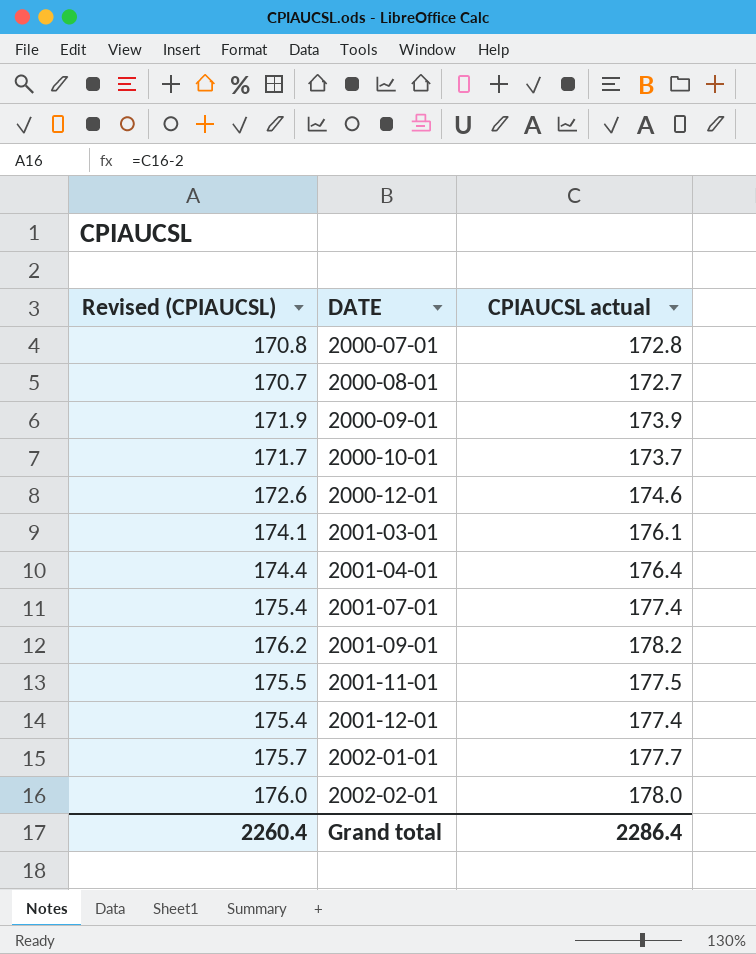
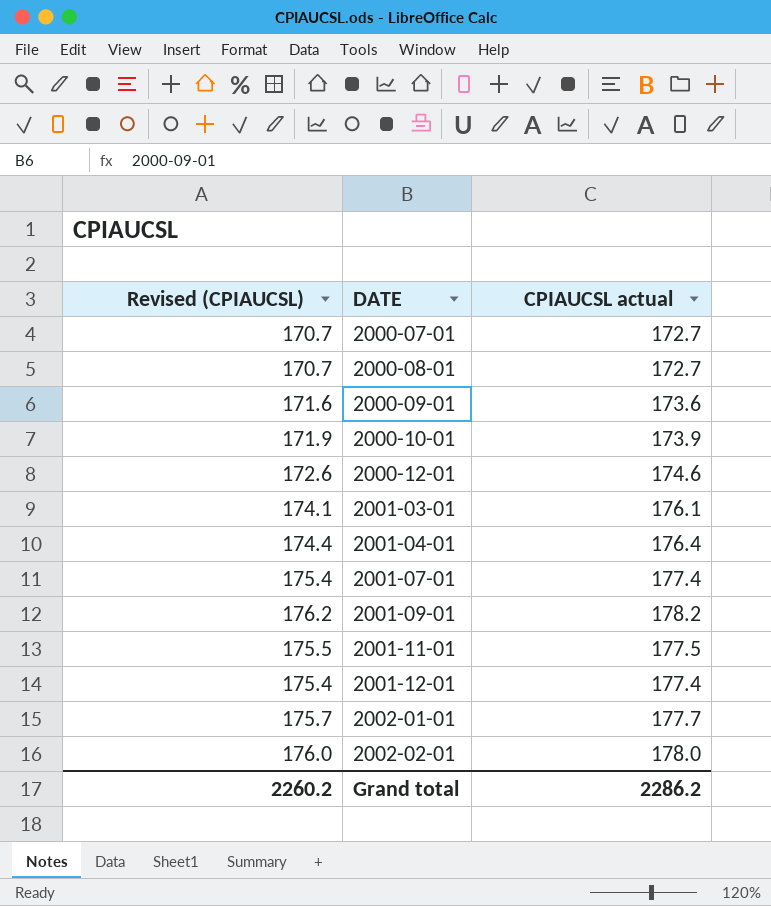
2000-07-01 | Revised (CPIAUCSL): 170.8 -> 170.7
2000-07-01 | CPIAUCSL actual: 172.8 -> 172.7
2000-09-01 | Revised (CPIAUCSL): 171.9 -> 171.6
2000-09-01 | CPIAUCSL actual: 173.9 -> 173.6
2000-10-01 | Revised (CPIAUCSL): 171.7 -> 171.9
2000-10-01 | CPIAUCSL actual: 173.7 -> 173.9
Grand total | Revised (CPIAUCSL): 2260.4 -> 2260.2
Grand total | CPIAUCSL actual: 2286.4 -> 2286.2

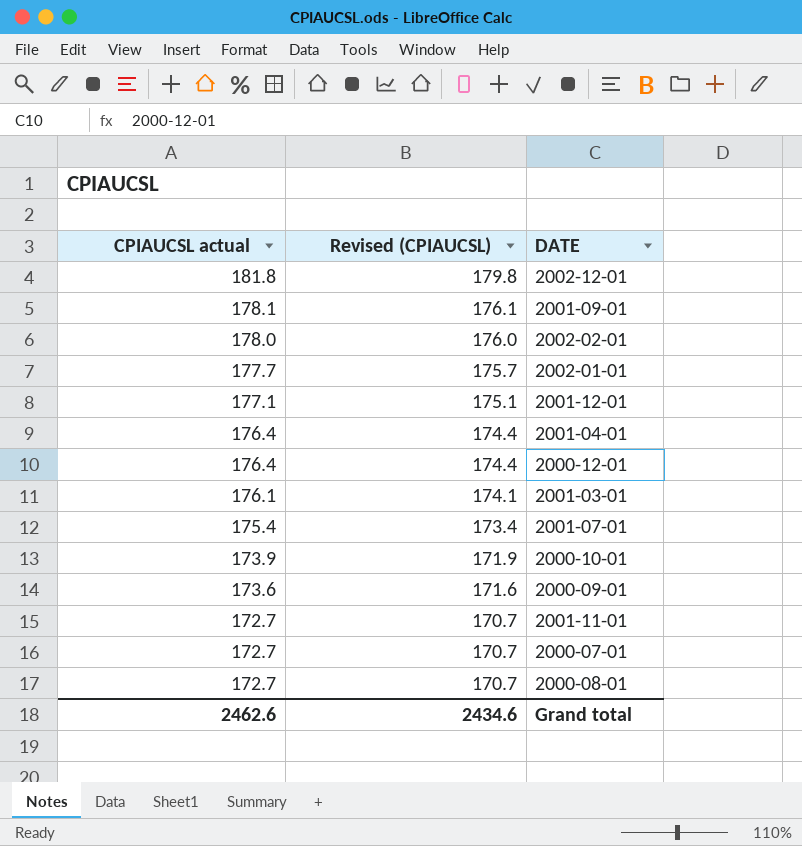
row order: DATE ascending -> CPIAUCSL actual descending
column CPIAUCSL actual | position: 3 -> 1
row 2002-12-01: none -> 181.8 | 179.8
2001-09-01 | CPIAUCSL actual: 178.2 -> 178.1
2001-09-01 | Revised (CPIAUCSL): 176.2 -> 176.1
2001-12-01 | CPIAUCSL actual: 177.4 -> 177.1
2001-12-01 | Revised (CPIAUCSL): 175.4 -> 175.1
2000-12-01 | CPIAUCSL actual: 174.6 -> 176.4
2000-12-01 | Revised (CPIAUCSL): 172.6 -> 174.4
2001-07-01 | CPIAUCSL actual: 177.4 -> 175.4
2001-07-01 | Revised (CPIAUCSL): 175.4 -> 173.4
2001-11-01 | CPIAUCSL actual: 177.5 -> 172.7
2001-11-01 | Revised (CPIAUCSL): 175.5 -> 170.7
Grand total | CPIAUCSL actual: 2286.2 -> 2462.6
Grand total | Revised (CPIAUCSL): 2260.2 -> 2434.6

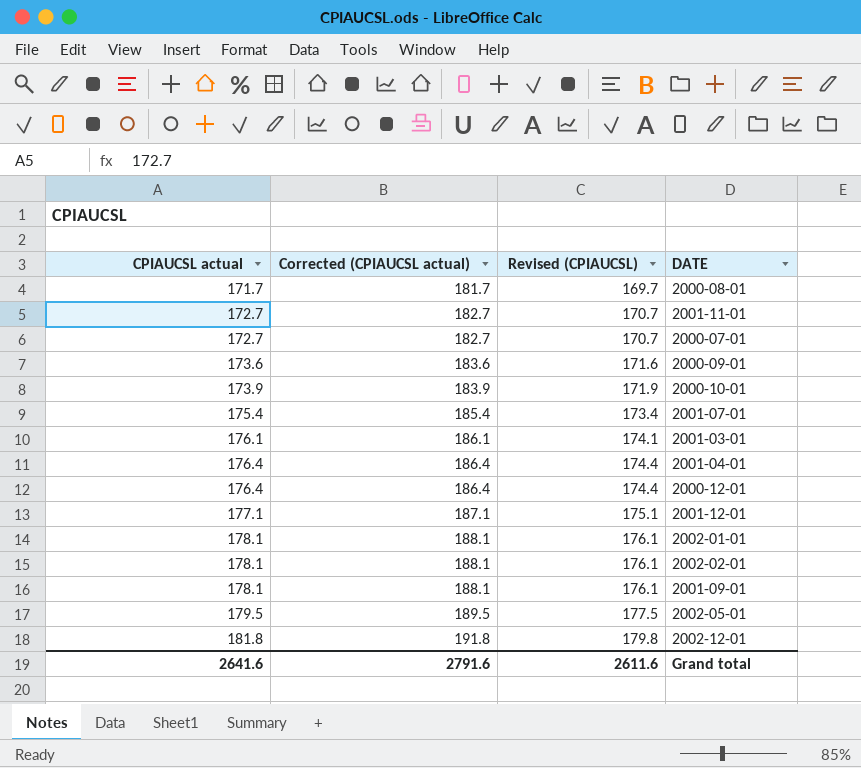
row order: CPIAUCSL actual descending -> CPIAUCSL actual ascending
column Corrected (CPIAUCSL actual) | formula: none -> [CPIAUCSL actual] + 10
2000-08-01 | CPIAUCSL actual: 172.7 -> 171.7
2000-08-01 | Revised (CPIAUCSL): 170.7 -> 169.7
2002-01-01 | CPIAUCSL actual: 177.7 -> 178.1
2002-01-01 | Revised (CPIAUCSL): 175.7 -> 176.1
2002-02-01 | CPIAUCSL actual: 178.0 -> 178.1
2002-02-01 | Revised (CPIAUCSL): 176.0 -> 176.1
row 2002-05-01: none -> 179.5 | 189.5 | 177.5
Grand total | CPIAUCSL actual: 2462.6 -> 2641.6
Grand total | Revised (CPIAUCSL): 2434.6 -> 2611.6

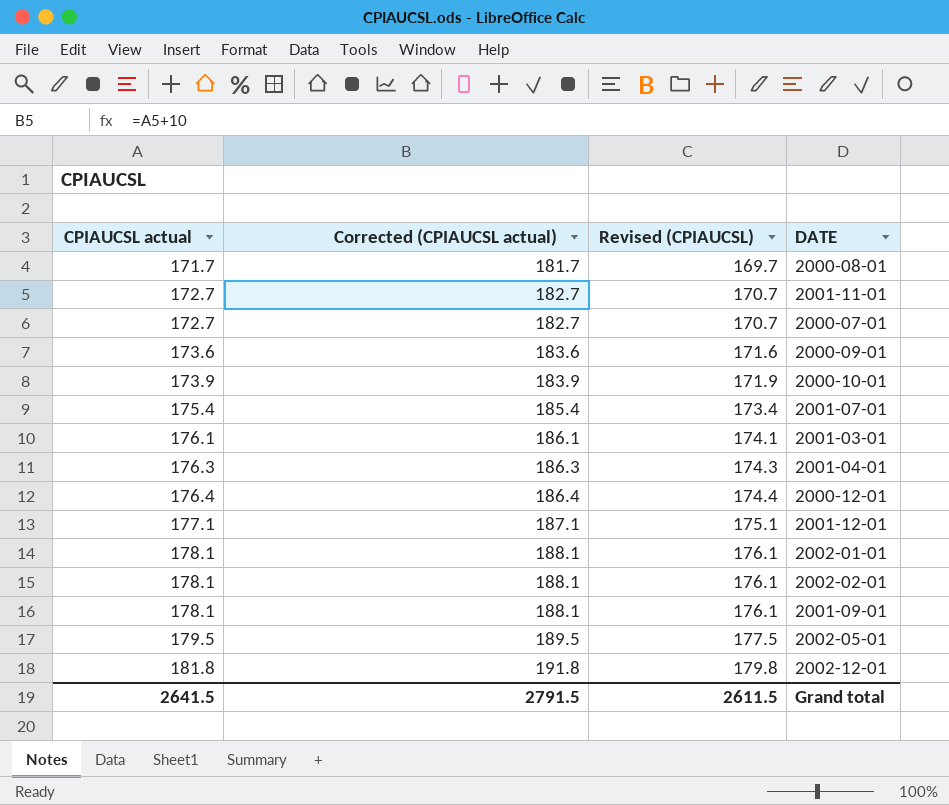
2001-04-01 | CPIAUCSL actual: 176.4 -> 176.3
2001-04-01 | Corrected (CPIAUCSL actual): 186.4 -> 186.3
2001-04-01 | Revised (CPIAUCSL): 174.4 -> 174.3
Grand total | CPIAUCSL actual: 2641.6 -> 2641.5
Grand total | Corrected (CPIAUCSL actual): 2791.6 -> 2791.5
Grand total | Revised (CPIAUCSL): 2611.6 -> 2611.5

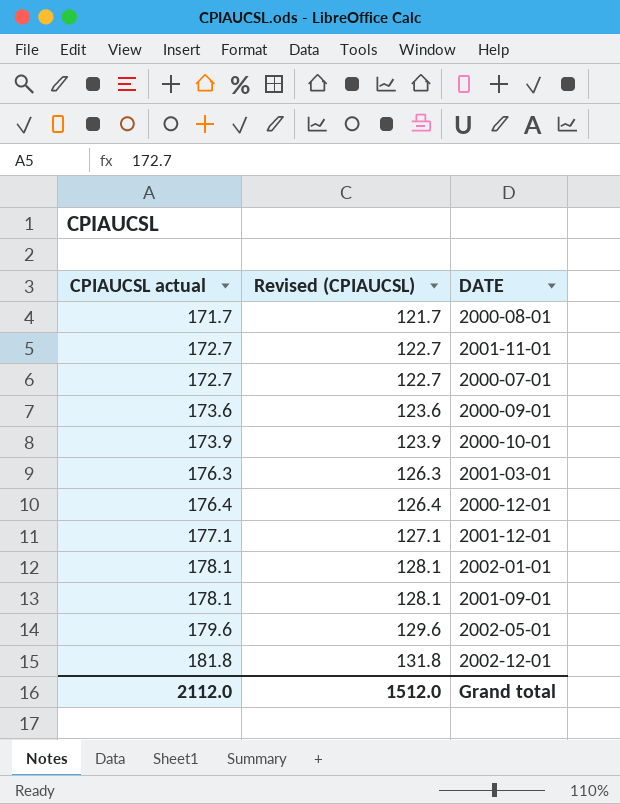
column Corrected (CPIAUCSL actual) | formula: [CPIAUCSL actual] + 10 -> none
column Revised (CPIAUCSL) | formula: [CPIAUCSL actual] - 2 -> [CPIAUCSL actual] - 50
row 2001-07-01: 175.4 | 185.4 | 173.4 -> none
row 2001-04-01: 176.3 | 186.3 | 174.3 -> none
row 2002-02-01: 178.1 | 188.1 | 176.1 -> none
2001-03-01 | CPIAUCSL actual: 176.1 -> 176.3
2002-05-01 | CPIAUCSL actual: 179.5 -> 179.6
Grand total | CPIAUCSL actual: 2641.5 -> 2112.0
Grand total | Revised (CPIAUCSL): 2611.5 -> 1512.0

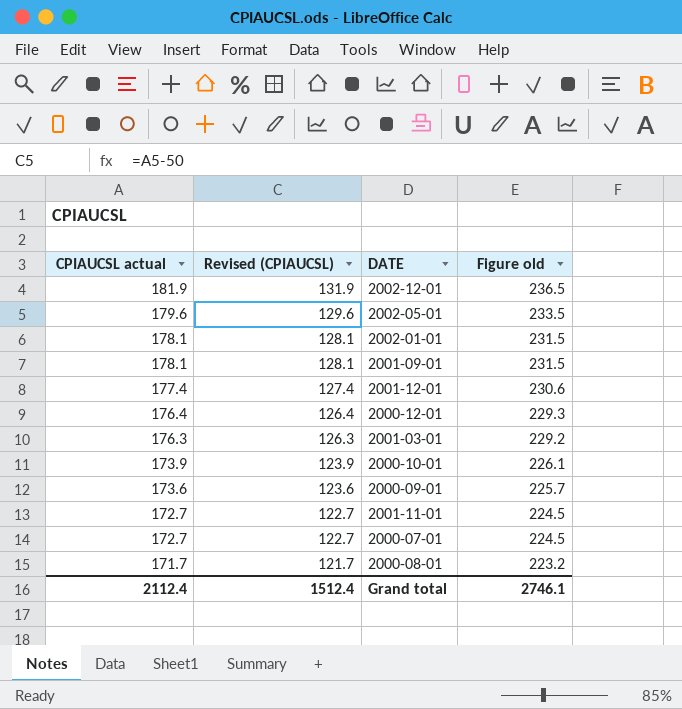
row order: CPIAUCSL actual ascending -> CPIAUCSL actual descending
column Figure old | formula: none -> [CPIAUCSL actual] * 1.3
2002-12-01 | CPIAUCSL actual: 181.8 -> 181.9
2002-12-01 | Revised (CPIAUCSL): 131.8 -> 131.9
2001-12-01 | CPIAUCSL actual: 177.1 -> 177.4
2001-12-01 | Revised (CPIAUCSL): 127.1 -> 127.4
Grand total | CPIAUCSL actual: 2112.0 -> 2112.4
Grand total | Revised (CPIAUCSL): 1512.0 -> 1512.4

